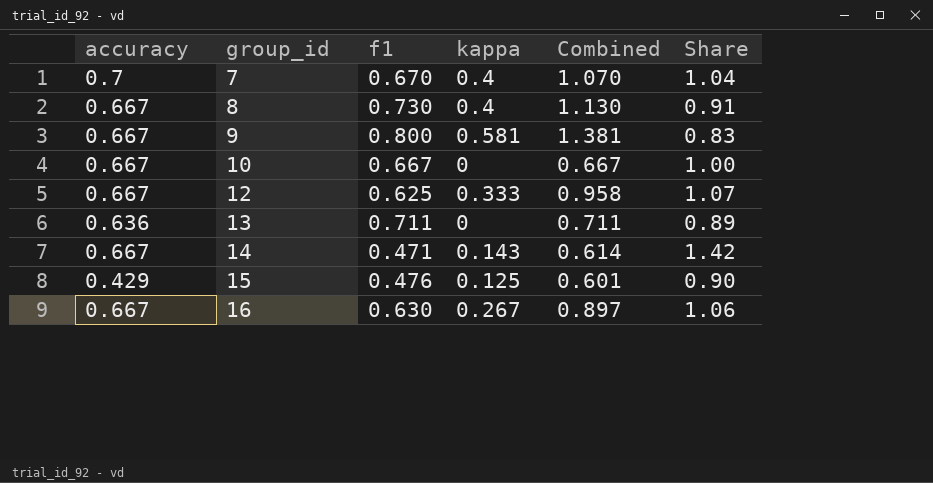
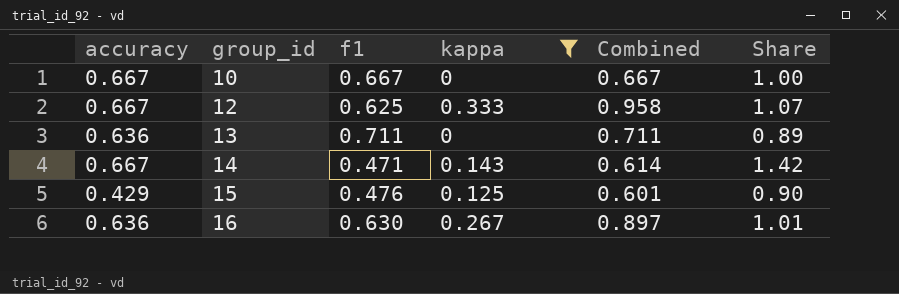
filter: none -> kappa <= 0.333
16 | accuracy: 0.667 -> 0.636
16 | Share: 1.06 -> 1.01

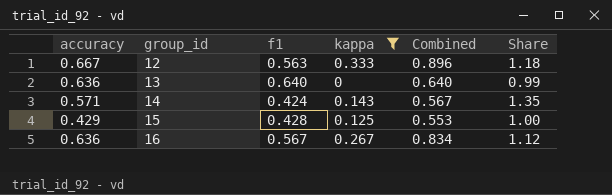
row 10: 0.667 | 0.667 | 0 | 0.667 | 1.00 -> none
12 | f1: 0.625 -> 0.563
12 | Combined: 0.958 -> 0.896
12 | Share: 1.07 -> 1.18
13 | f1: 0.711 -> 0.640
13 | Combined: 0.711 -> 0.640
13 | Share: 0.89 -> 0.99
14 | accuracy: 0.667 -> 0.571
14 | f1: 0.471 -> 0.424
14 | Combined: 0.614 -> 0.567
14 | Share: 1.42 -> 1.35
15 | f1: 0.476 -> 0.428
15 | Combined: 0.601 -> 0.553
15 | Share: 0.90 -> 1.00
16 | f1: 0.630 -> 0.567
16 | Combined: 0.897 -> 0.834
16 | Share: 1.01 -> 1.12

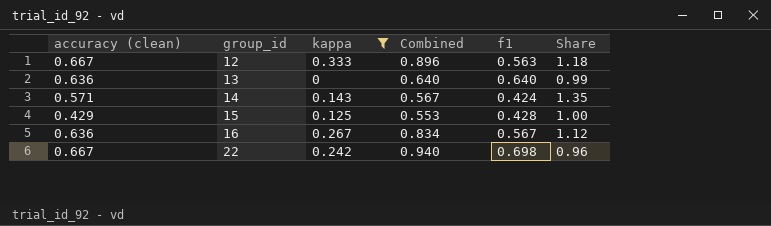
column name: accuracy -> accuracy (clean)
column f1 | position: 3 -> 5
row 22: none -> 0.667 | 0.242 | 0.940 | 0.698 | 0.96

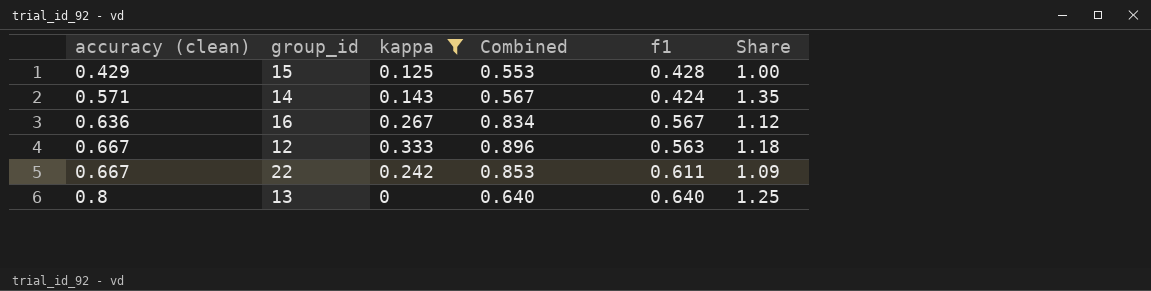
row order: group_id ascending -> accuracy (clean) ascending
22 | Combined: 0.940 -> 0.853
22 | f1: 0.698 -> 0.611
22 | Share: 0.96 -> 1.09
13 | accuracy (clean): 0.636 -> 0.8
13 | Share: 0.99 -> 1.25

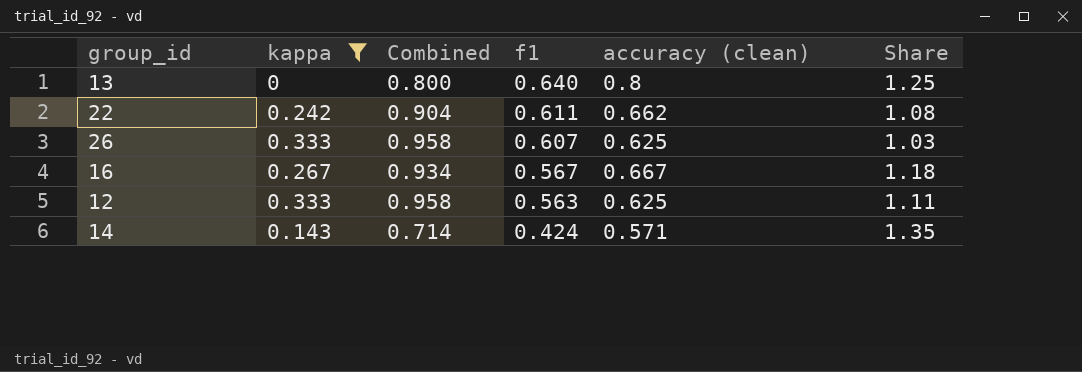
row order: accuracy (clean) ascending -> f1 descending
column Combined | formula: [kappa] + [f1] -> [kappa] + [accuracy (clean)]
column accuracy (clean) | position: 1 -> 5
row 15: 0.429 | 0.125 | 0.553 | 0.428 | 1.00 -> none
22 | accuracy (clean): 0.667 -> 0.662
22 | Share: 1.09 -> 1.08
row 26: none -> 0.333 | 0.958 | 0.607 | 0.625 | 1.03
16 | accuracy (clean): 0.636 -> 0.667
16 | Share: 1.12 -> 1.18
12 | accuracy (clean): 0.667 -> 0.625
12 | Share: 1.18 -> 1.11

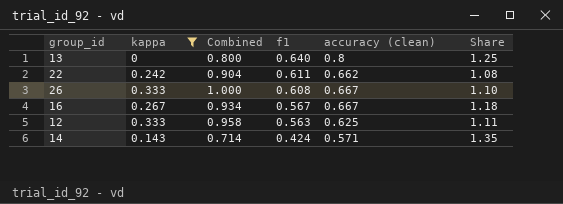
26 | Combined: 0.958 -> 1.000
26 | f1: 0.607 -> 0.608
26 | accuracy (clean): 0.625 -> 0.667
26 | Share: 1.03 -> 1.10

